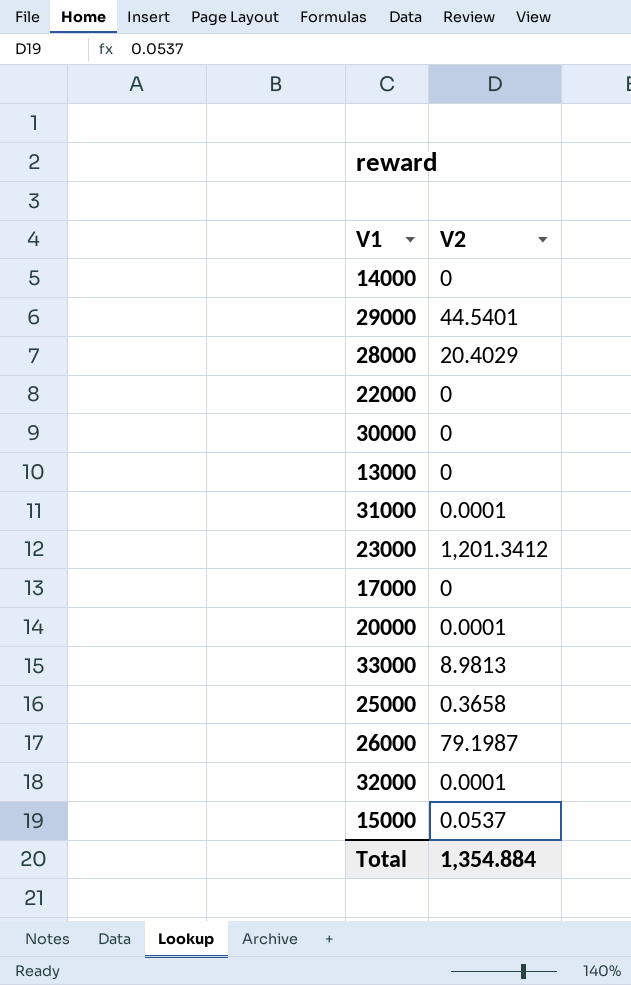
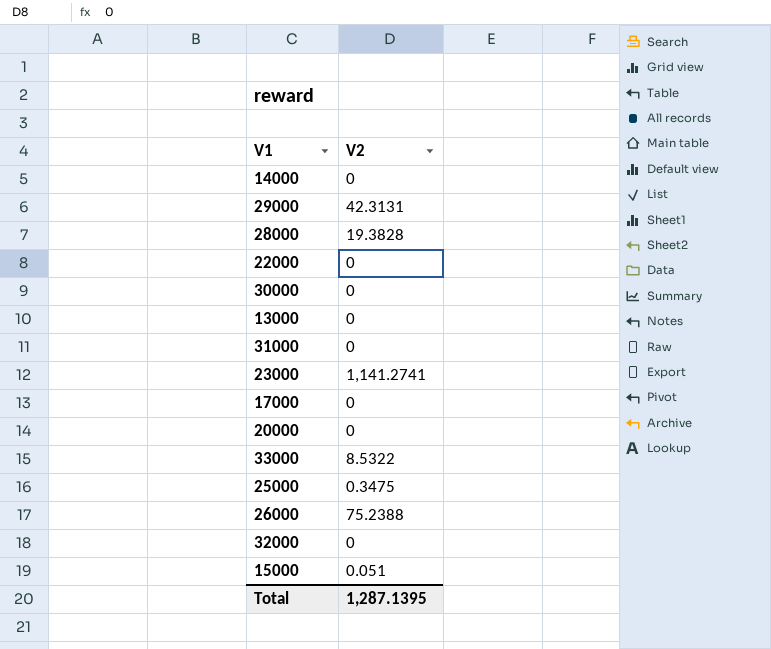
29000 | V2: 44.5401 -> 42.3131
28000 | V2: 20.4029 -> 19.3828
31000 | V2: 0.0001 -> 0
23000 | V2: 1,201.3412 -> 1,141.2741
20000 | V2: 0.0001 -> 0
33000 | V2: 8.9813 -> 8.5322
25000 | V2: 0.3658 -> 0.3475
26000 | V2: 79.1987 -> 75.2388
32000 | V2: 0.0001 -> 0
15000 | V2: 0.0537 -> 0.051
Total | V2: 1,354.884 -> 1,287.1395

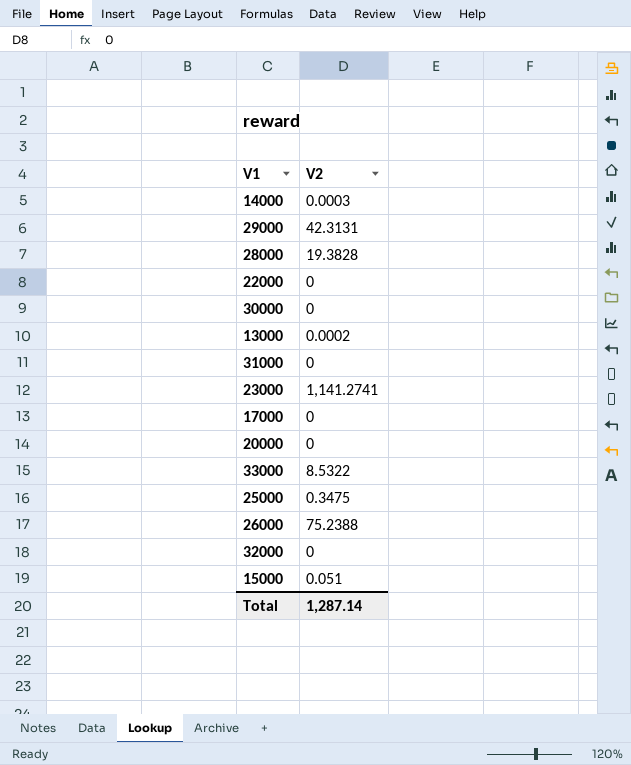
14000 | V2: 0 -> 0.0003
13000 | V2: 0 -> 0.0002
Total | V2: 1,287.1395 -> 1,287.14

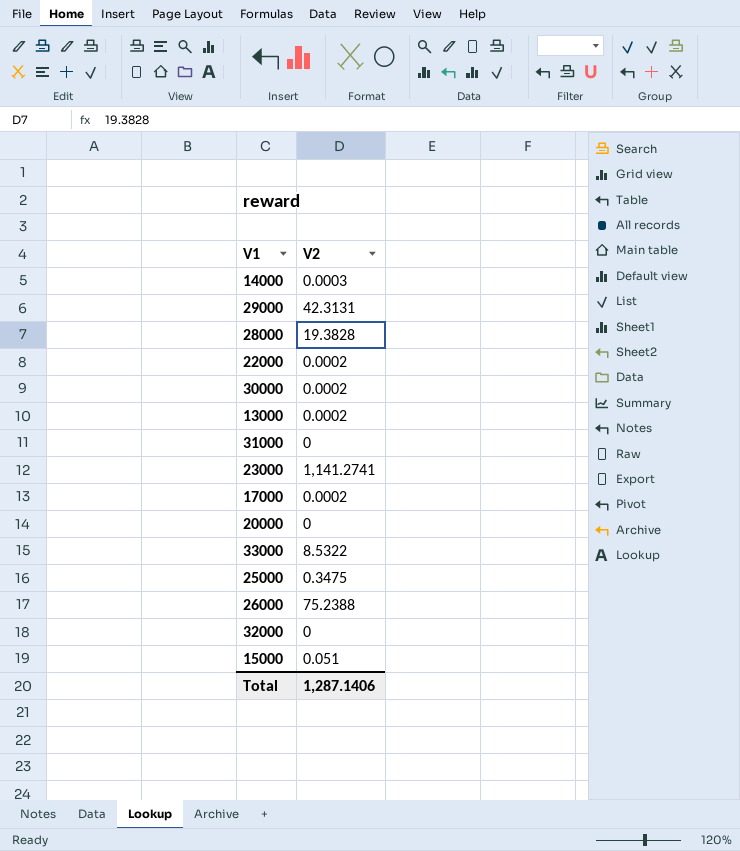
22000 | V2: 0 -> 0.0002
30000 | V2: 0 -> 0.0002
17000 | V2: 0 -> 0.0002
Total | V2: 1,287.14 -> 1,287.1406

